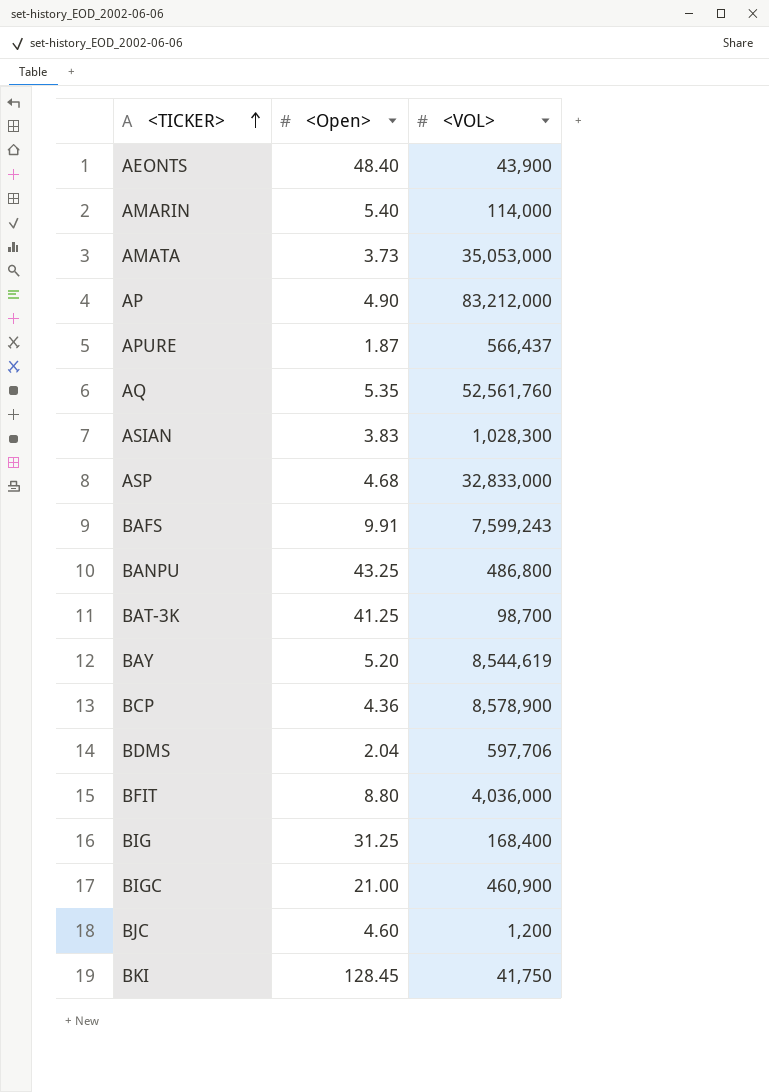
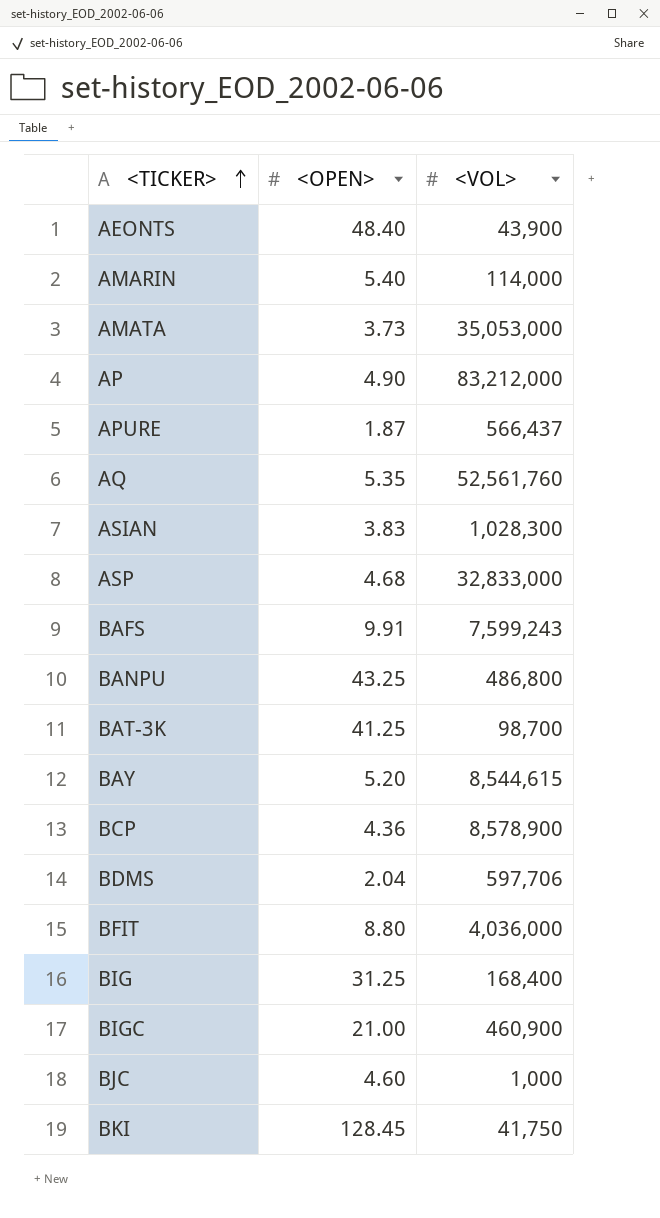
column name: <Open> -> <OPEN>
BAY | <VOL>: 8,544,619 -> 8,544,615
BJC | <VOL>: 1,200 -> 1,000

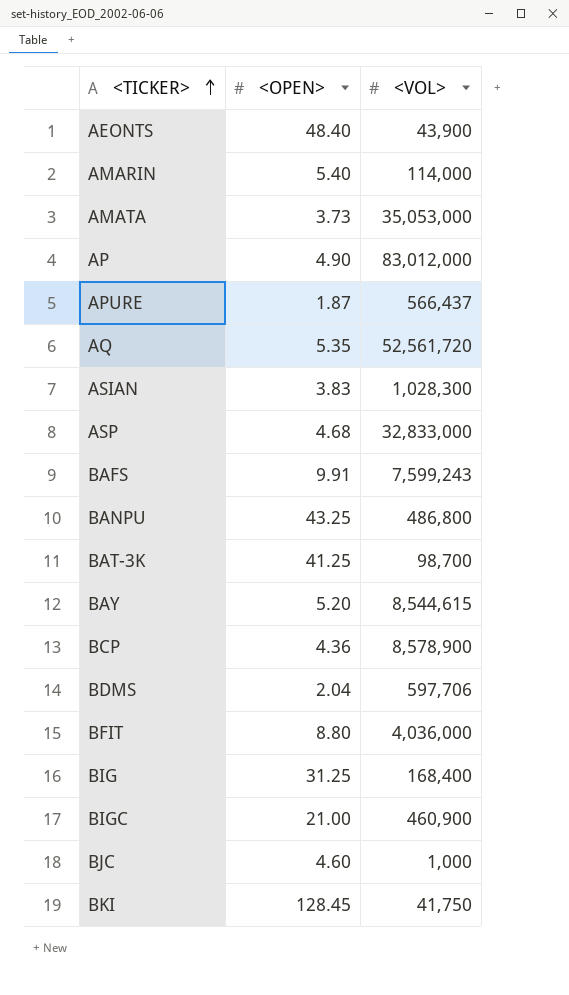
AP | <VOL>: 83,212,000 -> 83,012,000
AQ | <VOL>: 52,561,760 -> 52,561,720

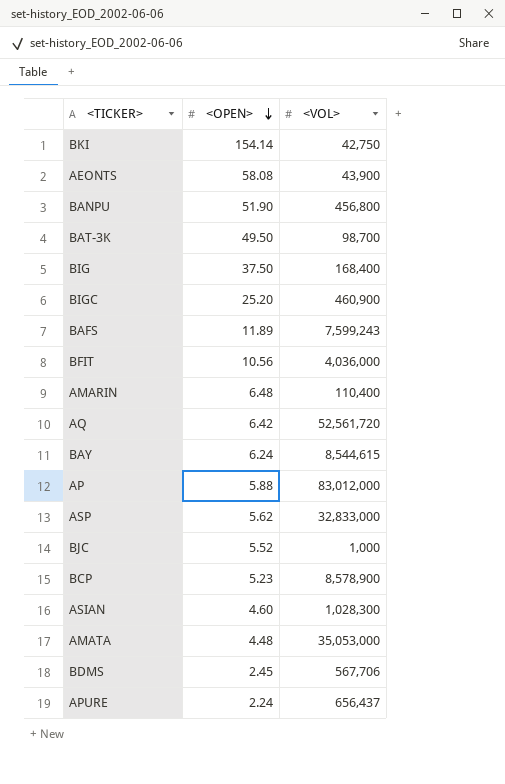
row order: <TICKER> ascending -> <OPEN> descending
BKI | <OPEN>: 128.45 -> 154.14
BKI | <VOL>: 41,750 -> 42,750
AEONTS | <OPEN>: 48.40 -> 58.08
BANPU | <OPEN>: 43.25 -> 51.90
BANPU | <VOL>: 486,800 -> 456,800
BAT-3K | <OPEN>: 41.25 -> 49.50
BIG | <OPEN>: 31.25 -> 37.50
BIGC | <OPEN>: 21.00 -> 25.20
BAFS | <OPEN>: 9.91 -> 11.89
BFIT | <OPEN>: 8.80 -> 10.56
AMARIN | <OPEN>: 5.40 -> 6.48
AMARIN | <VOL>: 114,000 -> 110,400
AQ | <OPEN>: 5.35 -> 6.42
BAY | <OPEN>: 5.20 -> 6.24
AP | <OPEN>: 4.90 -> 5.88
ASP | <OPEN>: 4.68 -> 5.62
BJC | <OPEN>: 4.60 -> 5.52
BCP | <OPEN>: 4.36 -> 5.23
ASIAN | <OPEN>: 3.83 -> 4.60
AMATA | <OPEN>: 3.73 -> 4.48
BDMS | <OPEN>: 2.04 -> 2.45
BDMS | <VOL>: 597,706 -> 567,706
APURE | <OPEN>: 1.87 -> 2.24
APURE | <VOL>: 566,437 -> 656,437

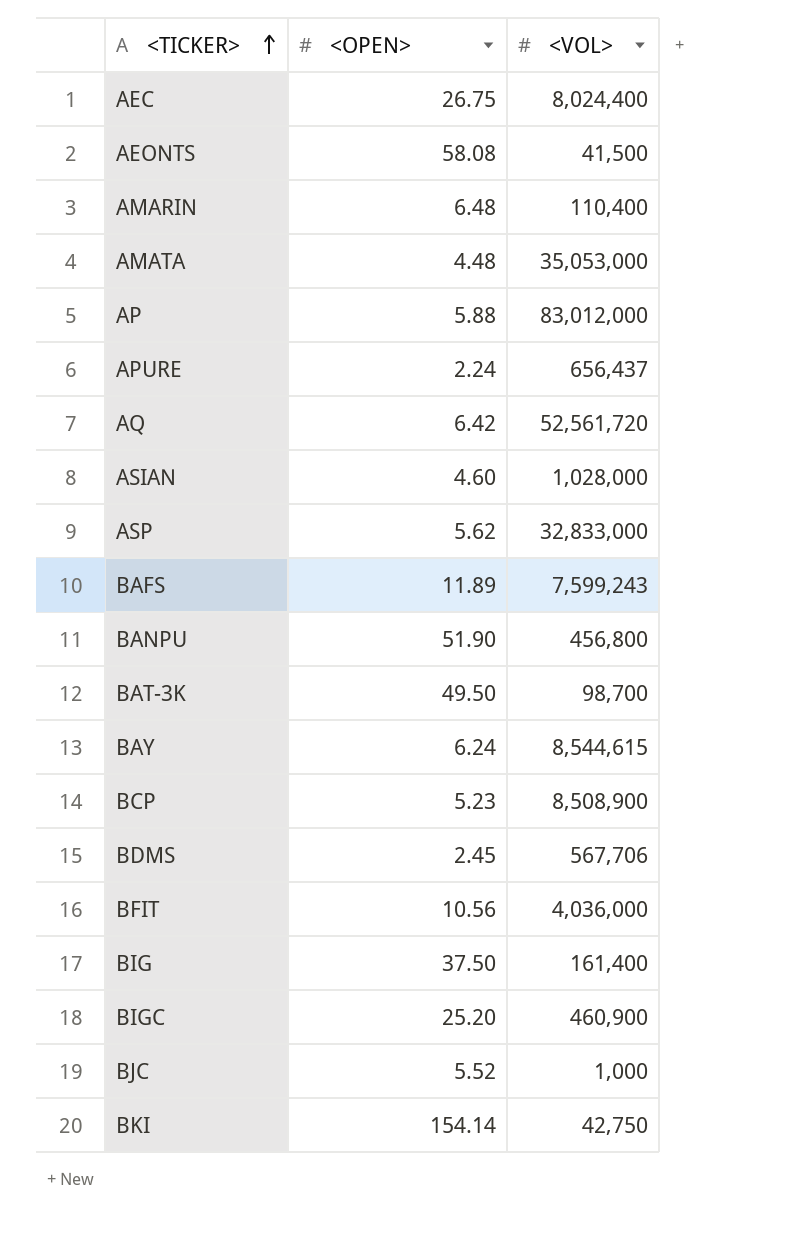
row order: <OPEN> descending -> <TICKER> ascending
row AEC: none -> 26.75 | 8,024,400
AEONTS | <VOL>: 43,900 -> 41,500
ASIAN | <VOL>: 1,028,300 -> 1,028,000
BCP | <VOL>: 8,578,900 -> 8,508,900
BIG | <VOL>: 168,400 -> 161,400

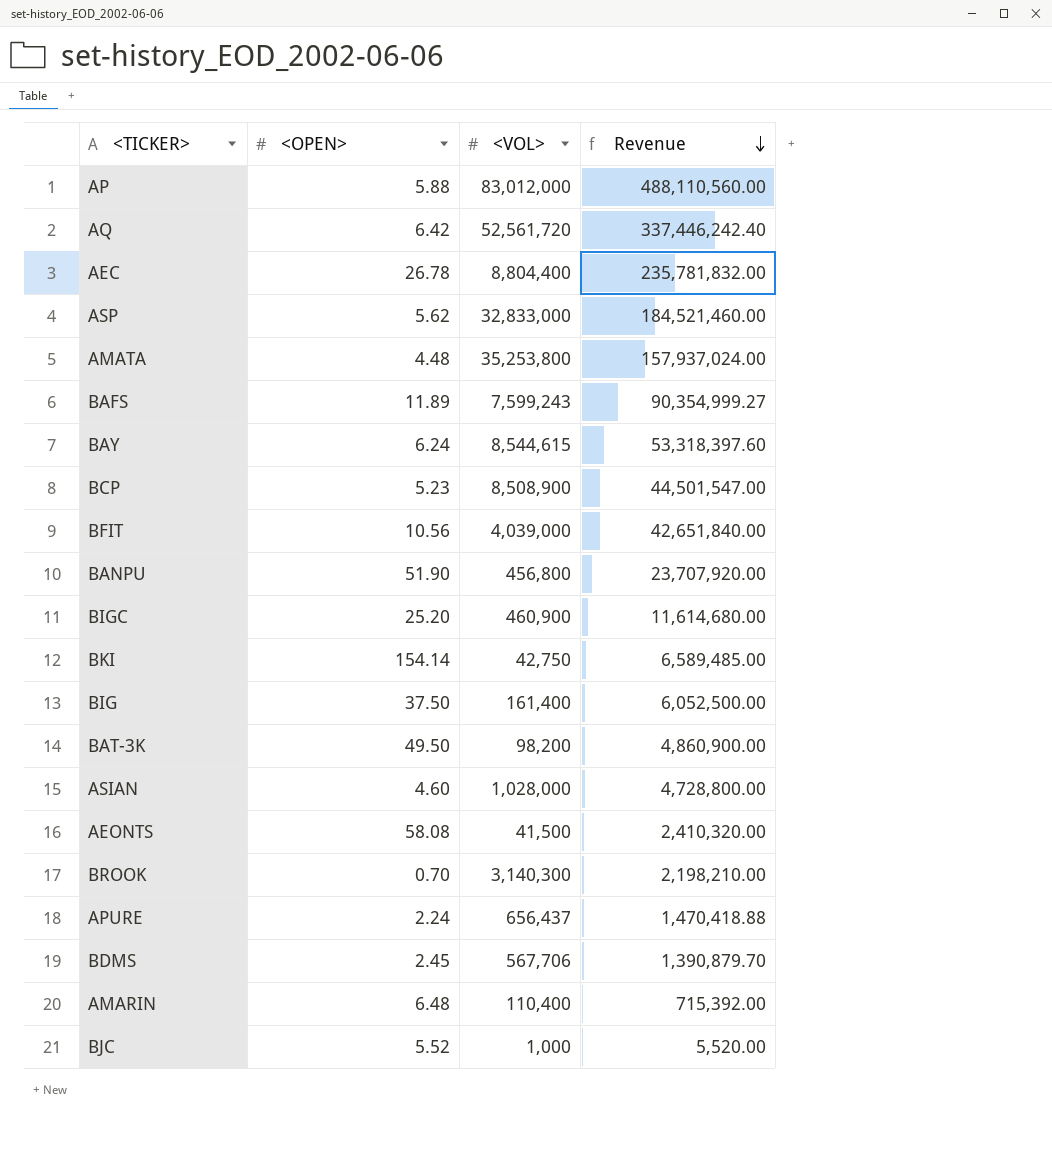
row order: <TICKER> ascending -> Revenue descending
column Revenue | formula: none -> [<OPEN>] * [<VOL>]
AEC | <OPEN>: 26.75 -> 26.78
AEC | <VOL>: 8,024,400 -> 8,804,400
AMATA | <VOL>: 35,053,000 -> 35,253,800
BFIT | <VOL>: 4,036,000 -> 4,039,000
BAT-3K | <VOL>: 98,700 -> 98,200
row BROOK: none -> 0.70 | 3,140,300 | 2,198,210.00

